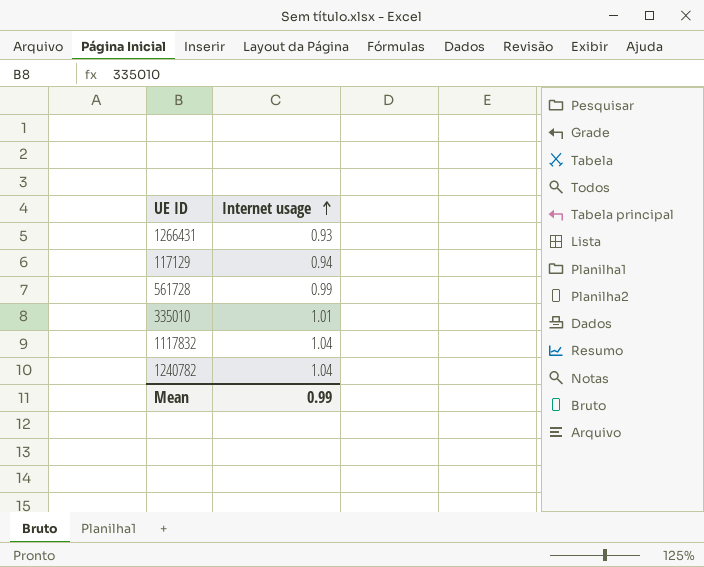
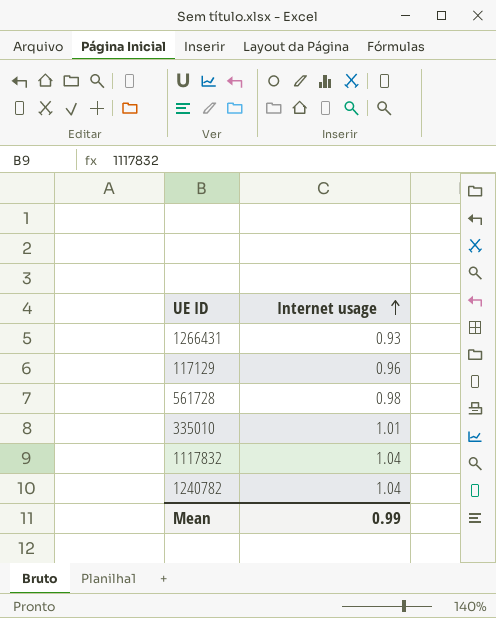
117129 | Internet usage: 0.94 -> 0.96
561728 | Internet usage: 0.99 -> 0.98

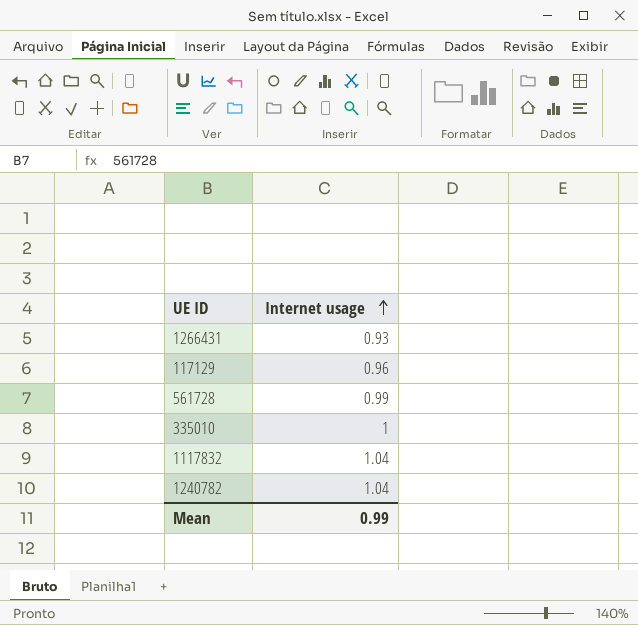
561728 | Internet usage: 0.98 -> 0.99
335010 | Internet usage: 1.01 -> 1

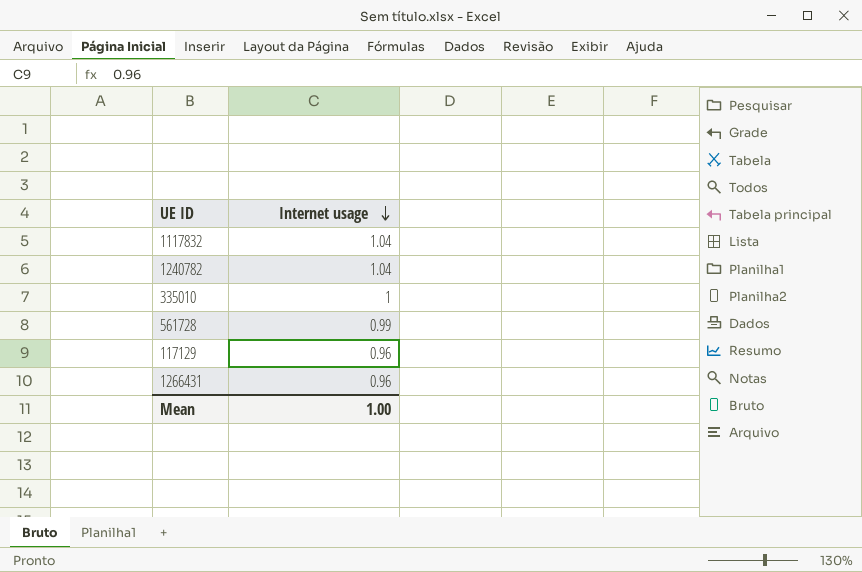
row order: Internet usage ascending -> Internet usage descending
1266431 | Internet usage: 0.93 -> 0.96
Mean | Internet usage: 0.99 -> 1.00

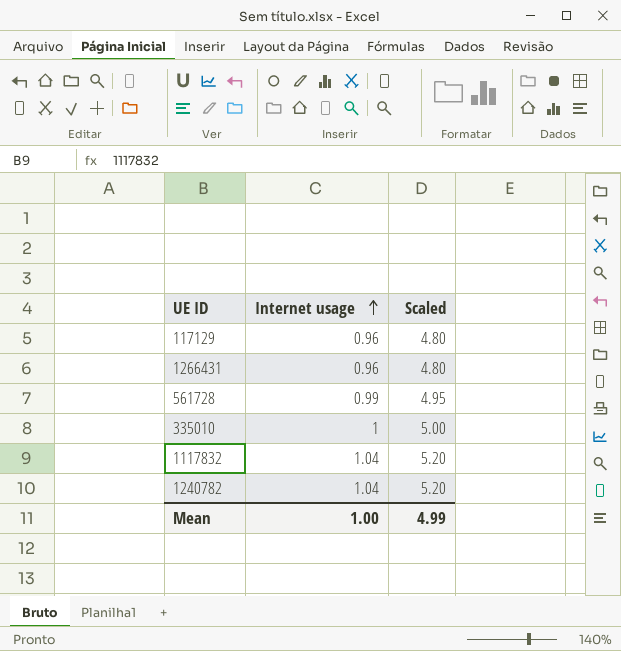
row order: Internet usage descending -> Internet usage ascending
column Scaled | formula: none -> [Internet usage] * 5

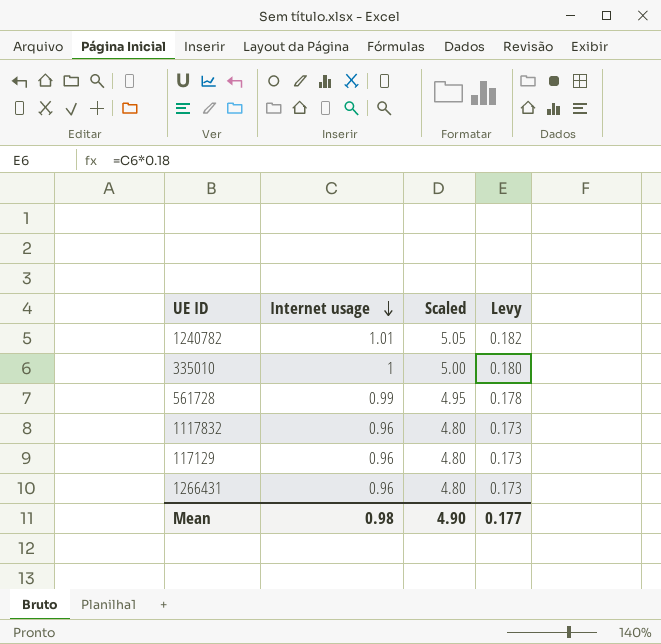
row order: Internet usage ascending -> Internet usage descending
column Levy | formula: none -> [Internet usage] * 0.18
1240782 | Internet usage: 1.04 -> 1.01
1240782 | Scaled: 5.20 -> 5.05
1117832 | Internet usage: 1.04 -> 0.96
1117832 | Scaled: 5.20 -> 4.80
Mean | Internet usage: 1.00 -> 0.98
Mean | Scaled: 4.99 -> 4.90

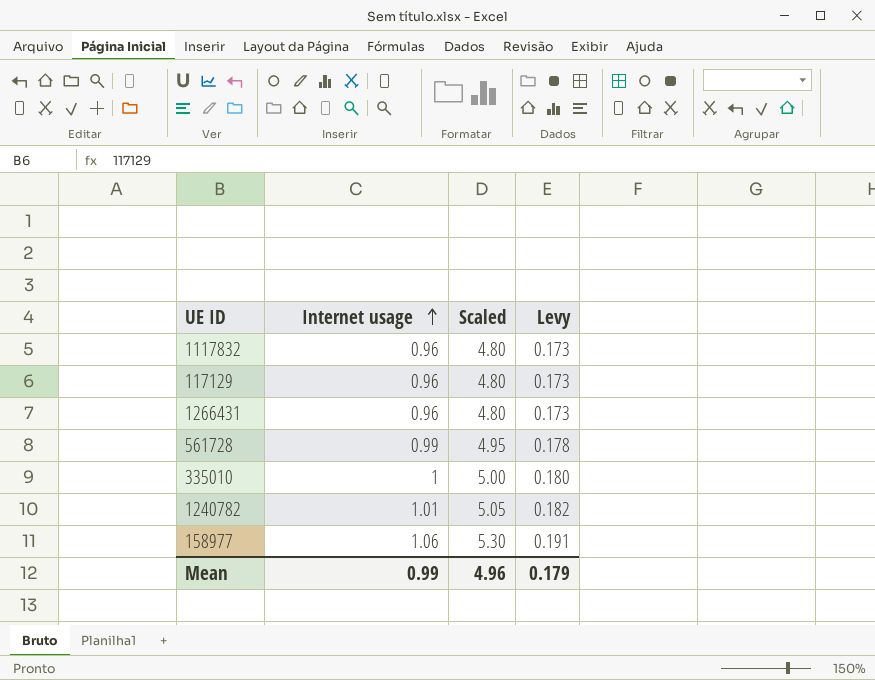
row order: Internet usage descending -> Internet usage ascending
row 158977: none -> 1.06 | 5.30 | 0.191
Mean | Internet usage: 0.98 -> 0.99
Mean | Scaled: 4.90 -> 4.96
Mean | Levy: 0.177 -> 0.179

